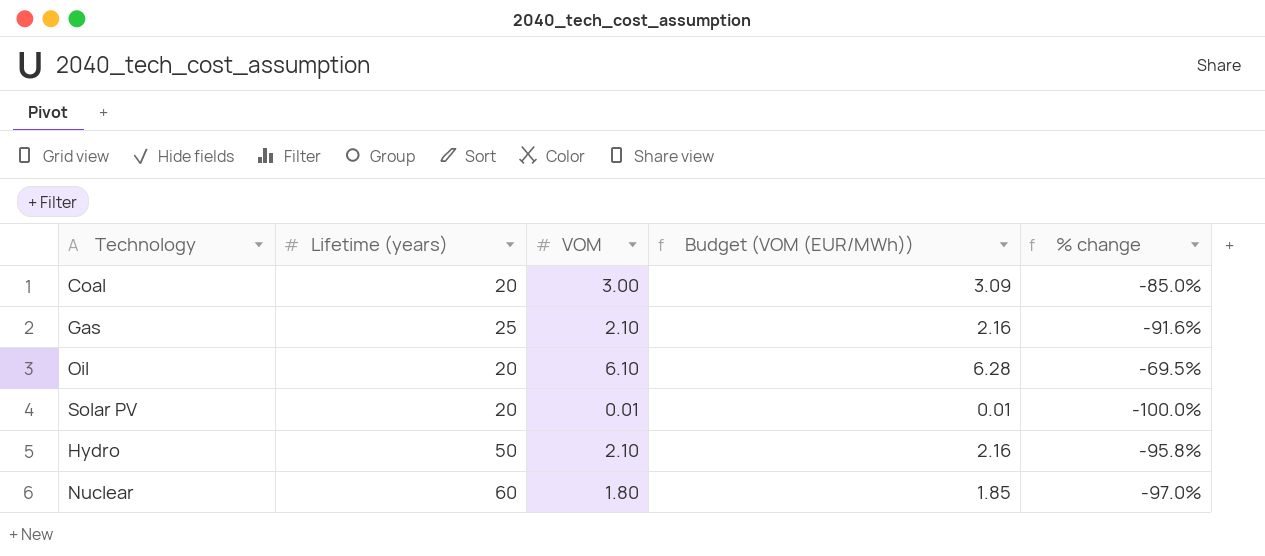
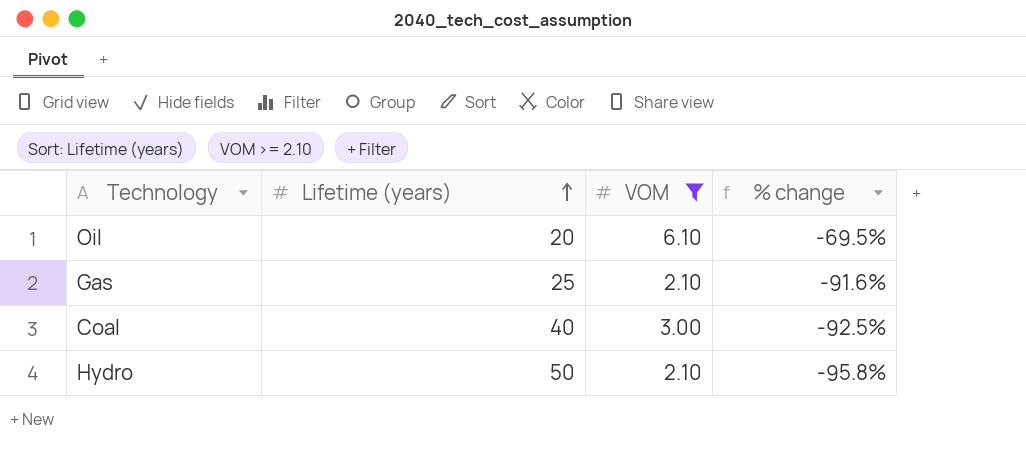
filter: none -> VOM >= 2.10
row order: none -> Lifetime (years) ascending
column Budget (VOM (EUR/MWh)) | formula: [VOM] * 1.03 -> none
Coal | Lifetime (years): 20 -> 40
Coal | % change: -85.0% -> -92.5%

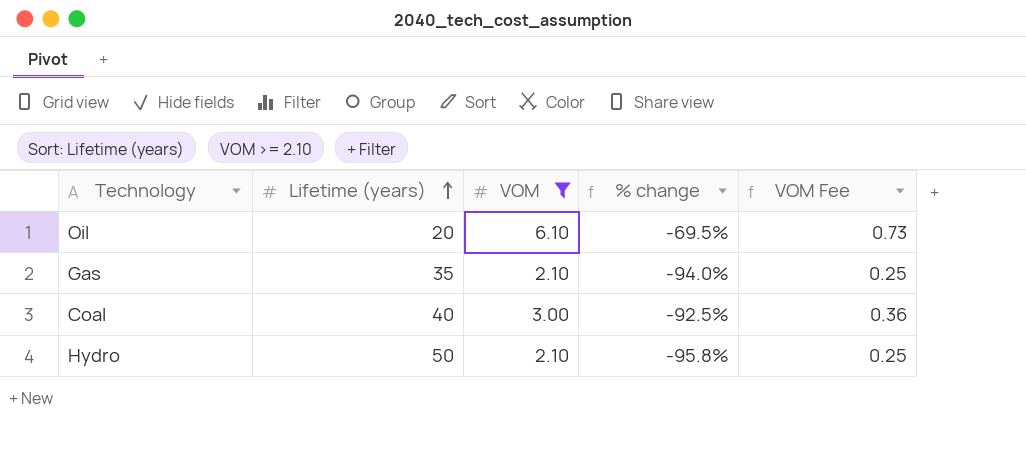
column VOM Fee | formula: none -> [VOM] * 0.12
Gas | Lifetime (years): 25 -> 35
Gas | % change: -91.6% -> -94.0%

